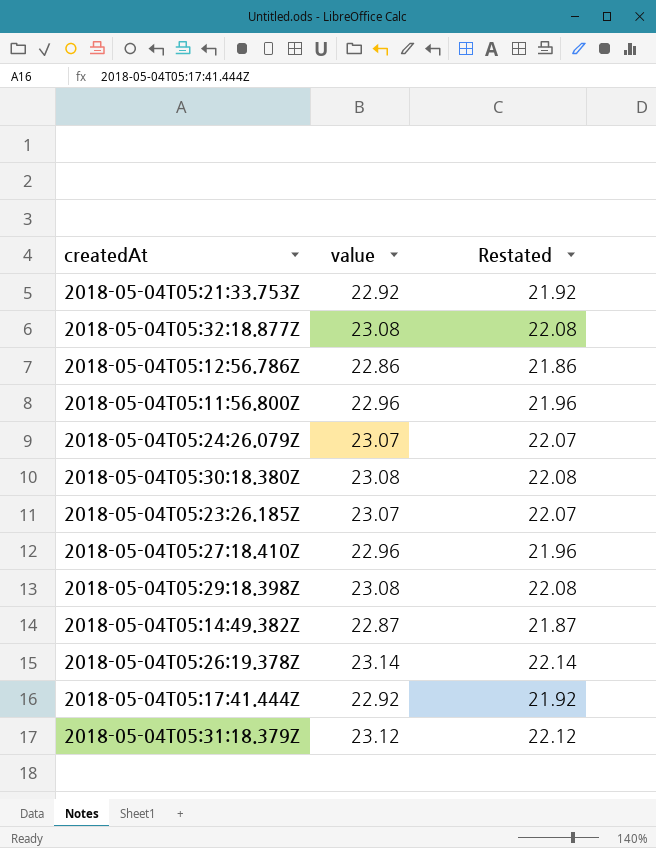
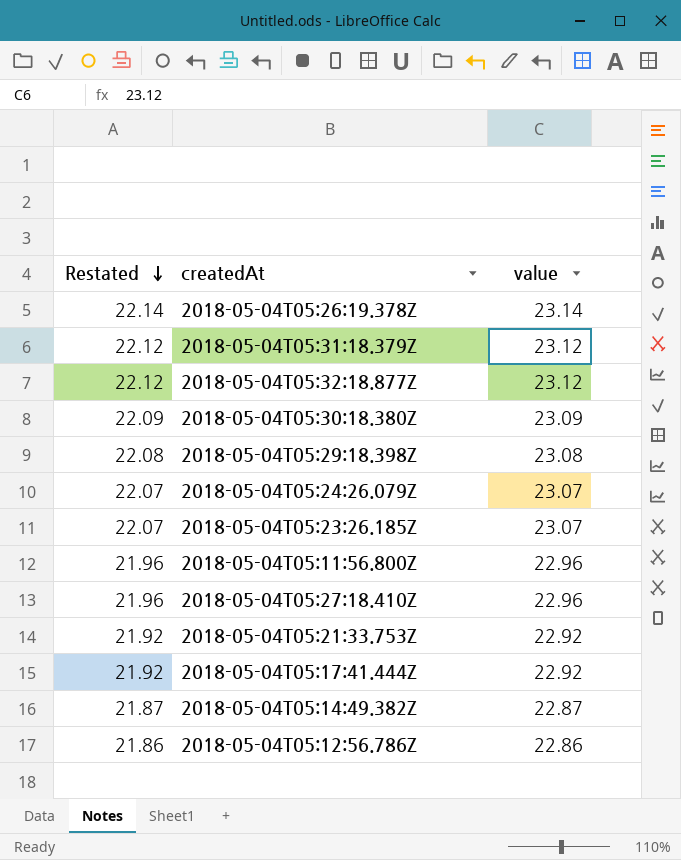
row order: none -> Restated descending
column Restated | position: 3 -> 1
2018-05-04T05:32:18.877Z | Restated: 22.08 -> 22.12
2018-05-04T05:32:18.877Z | value: 23.08 -> 23.12
2018-05-04T05:30:18.380Z | Restated: 22.08 -> 22.09
2018-05-04T05:30:18.380Z | value: 23.08 -> 23.09

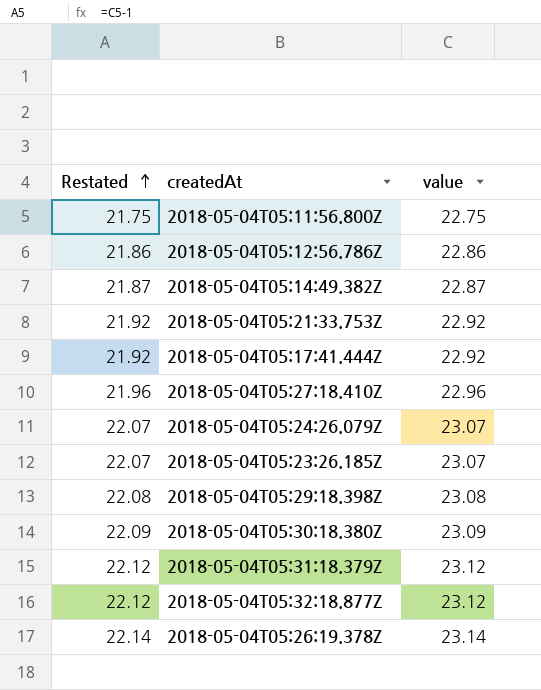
row order: Restated descending -> Restated ascending
2018-05-04T05:11:56.800Z | Restated: 21.96 -> 21.75
2018-05-04T05:11:56.800Z | value: 22.96 -> 22.75

